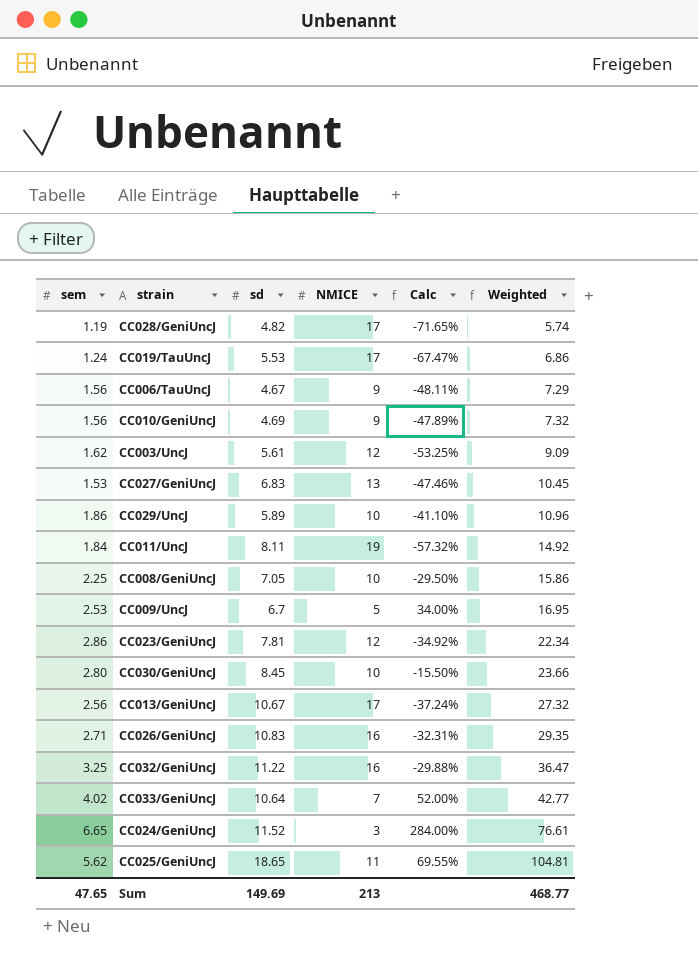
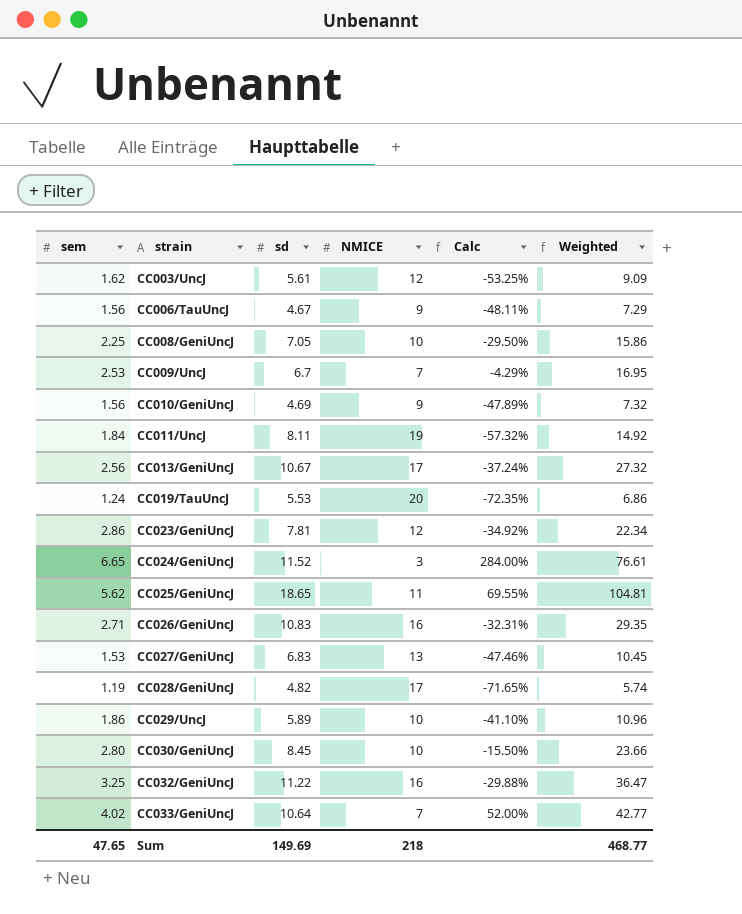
row order: Weighted ascending -> strain ascending
CC009/UncJ | NMICE: 5 -> 7
CC009/UncJ | Calc: 34.00% -> -4.29%
CC019/TauUncJ | NMICE: 17 -> 20
CC019/TauUncJ | Calc: -67.47% -> -72.35%
Sum | NMICE: 213 -> 218

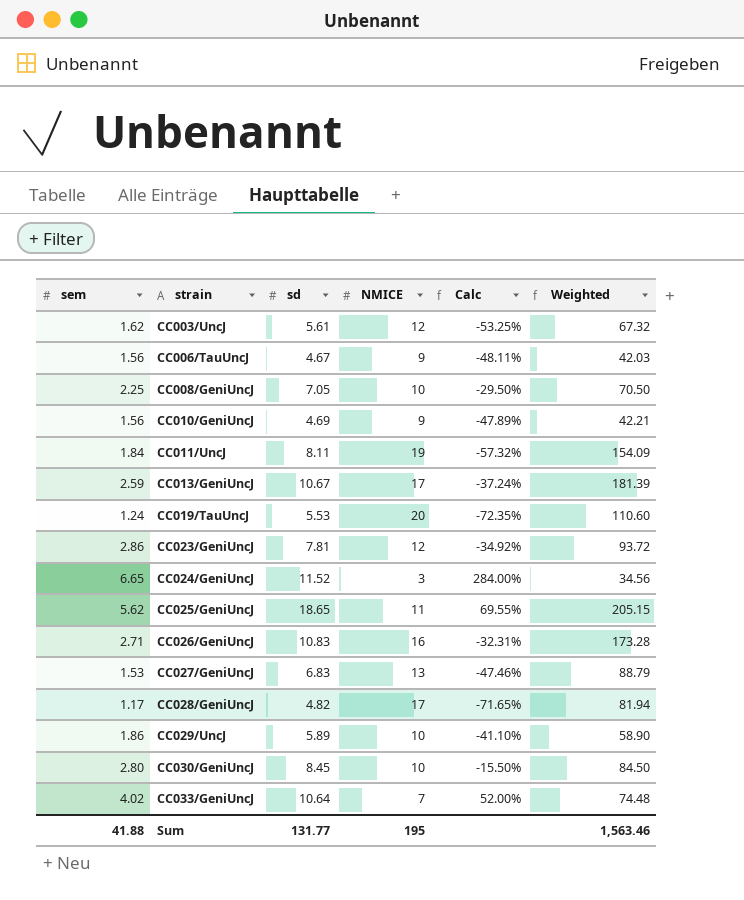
column Weighted | formula: [sem] * [sd] -> [sd] * [NMICE]
row CC009/UncJ: 2.53 | 6.7 | 7 | -4.29% | 16.95 -> none
row CC032/GeniUncJ: 3.25 | 11.22 | 16 | -29.88% | 36.47 -> none
CC013/GeniUncJ | sem: 2.56 -> 2.59
CC028/GeniUncJ | sem: 1.19 -> 1.17
Sum | sem: 47.65 -> 41.88
Sum | sd: 149.69 -> 131.77
Sum | NMICE: 218 -> 195
Sum | Weighted: 468.77 -> 1,563.46

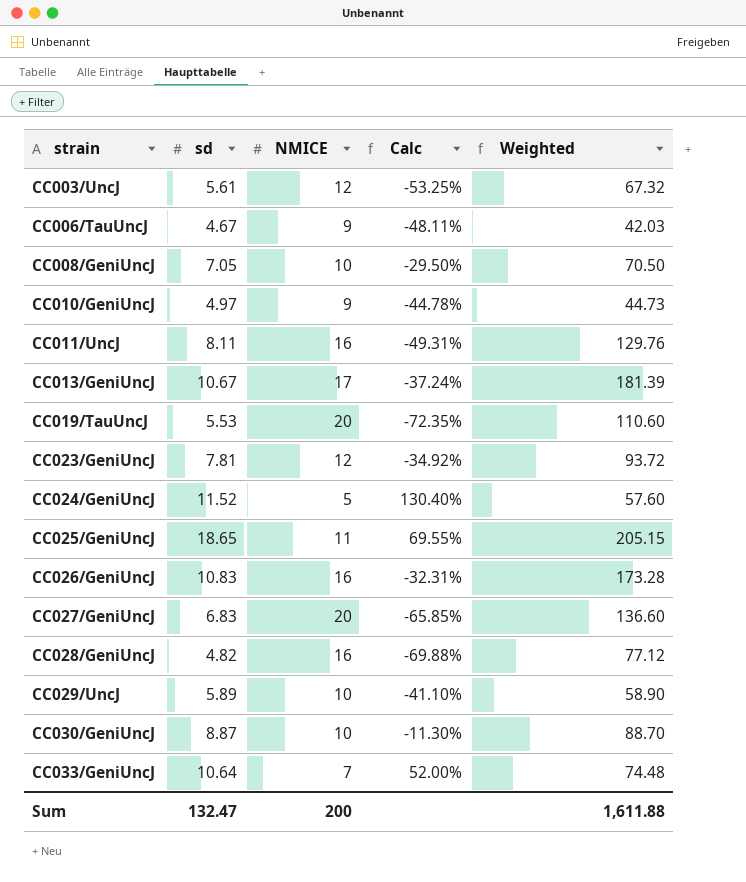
column sem | position: 1 -> none
CC010/GeniUncJ | sd: 4.69 -> 4.97
CC010/GeniUncJ | Calc: -47.89% -> -44.78%
CC010/GeniUncJ | Weighted: 42.21 -> 44.73
CC011/UncJ | NMICE: 19 -> 16
CC011/UncJ | Calc: -57.32% -> -49.31%
CC011/UncJ | Weighted: 154.09 -> 129.76
CC024/GeniUncJ | NMICE: 3 -> 5
CC024/GeniUncJ | Calc: 284.00% -> 130.40%
CC024/GeniUncJ | Weighted: 34.56 -> 57.60
CC027/GeniUncJ | NMICE: 13 -> 20
CC027/GeniUncJ | Calc: -47.46% -> -65.85%
CC027/GeniUncJ | Weighted: 88.79 -> 136.60
CC028/GeniUncJ | NMICE: 17 -> 16
CC028/GeniUncJ | Calc: -71.65% -> -69.88%
CC028/GeniUncJ | Weighted: 81.94 -> 77.12
CC030/GeniUncJ | sd: 8.45 -> 8.87
CC030/GeniUncJ | Calc: -15.50% -> -11.30%
CC030/GeniUncJ | Weighted: 84.50 -> 88.70
Sum | sd: 131.77 -> 132.47
Sum | NMICE: 195 -> 200
Sum | Weighted: 1,563.46 -> 1,611.88

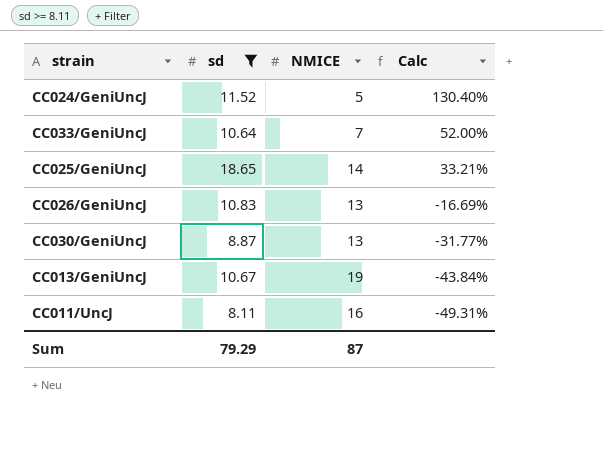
filter: none -> sd >= 8.11
row order: strain ascending -> Calc descending
column Weighted | formula: [sd] * [NMICE] -> none
CC025/GeniUncJ | NMICE: 11 -> 14
CC025/GeniUncJ | Calc: 69.55% -> 33.21%
CC026/GeniUncJ | NMICE: 16 -> 13
CC026/GeniUncJ | Calc: -32.31% -> -16.69%
CC030/GeniUncJ | NMICE: 10 -> 13
CC030/GeniUncJ | Calc: -11.30% -> -31.77%
CC013/GeniUncJ | NMICE: 17 -> 19
CC013/GeniUncJ | Calc: -37.24% -> -43.84%
Sum | sd: 132.47 -> 79.29
Sum | NMICE: 200 -> 87

